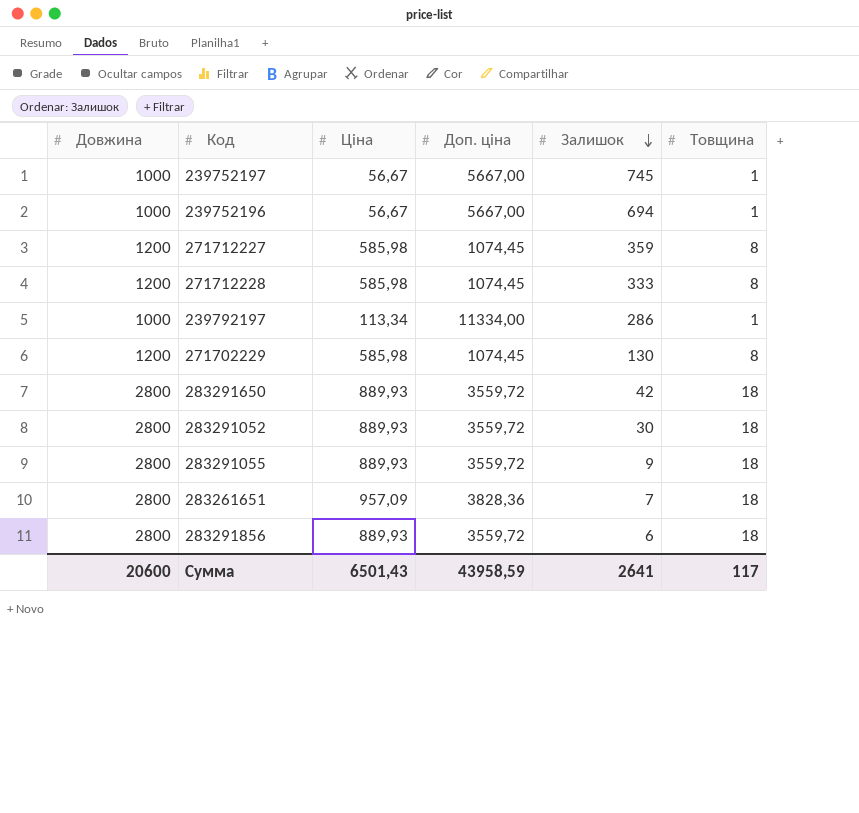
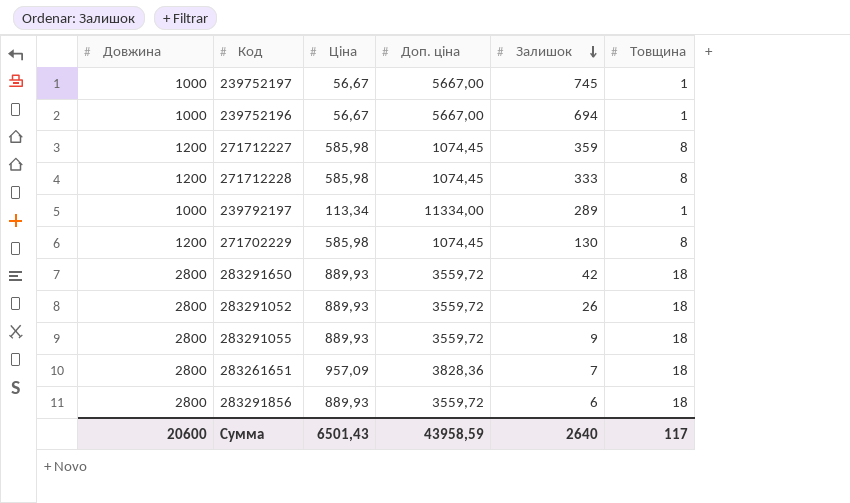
239792197 | Залишок: 286 -> 289
283291052 | Залишок: 30 -> 26
Сумма | Залишок: 2641 -> 2640

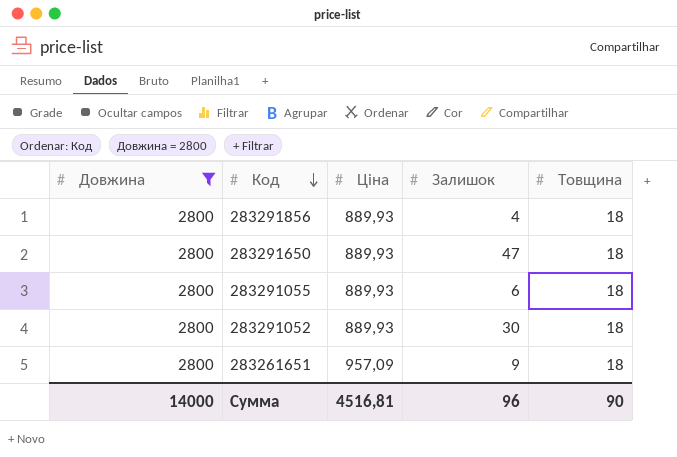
filter: none -> Довжина = 2800
row order: Залишок descending -> Код descending
column Доп. ціна | position: 4 -> none
283291856 | Залишок: 6 -> 4
283291650 | Залишок: 42 -> 47
283291055 | Залишок: 9 -> 6
283291052 | Залишок: 26 -> 30
283261651 | Залишок: 7 -> 9
Сумма | Довжина: 20600 -> 14000
Сумма | Ціна: 6501,43 -> 4516,81
Сумма | Залишок: 2640 -> 96
Сумма | Товщина: 117 -> 90

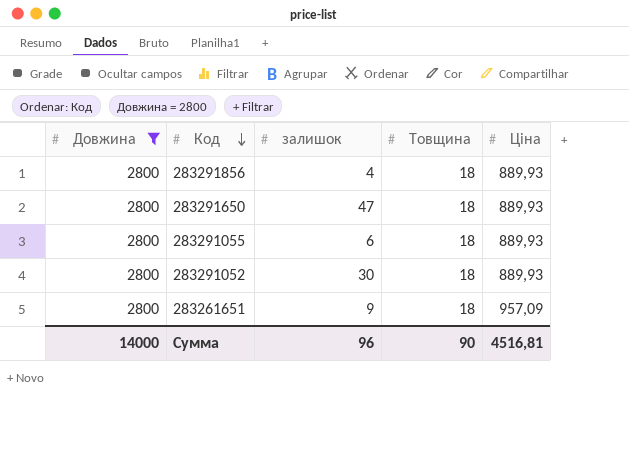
column name: Залишок -> залишок
column Ціна | position: 3 -> 5

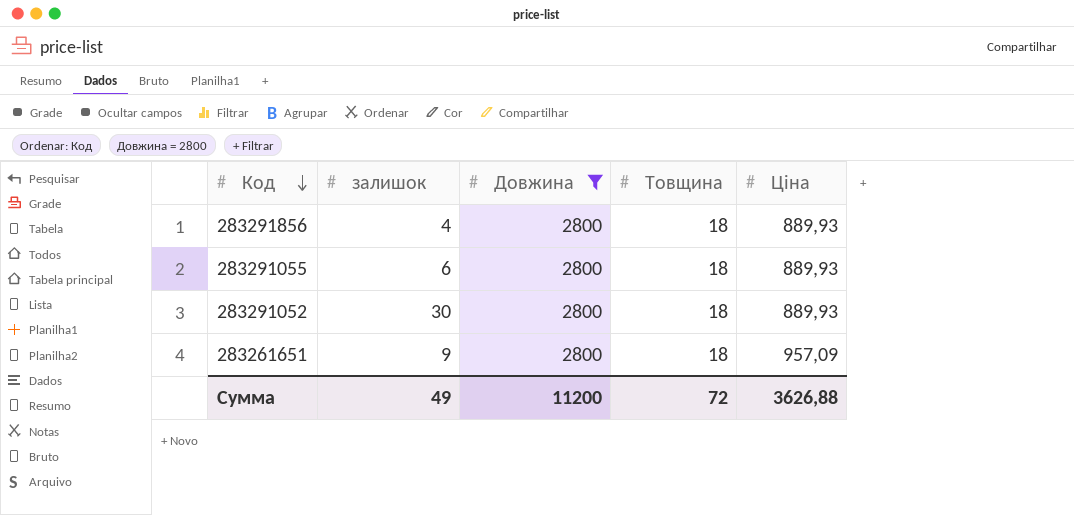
column Довжина | position: 1 -> 3
row 283291650: 2800 | 47 | 18 | 889,93 -> none
Сумма | залишок: 96 -> 49
Сумма | Довжина: 14000 -> 11200
Сумма | Товщина: 90 -> 72
Сумма | Ціна: 4516,81 -> 3626,88

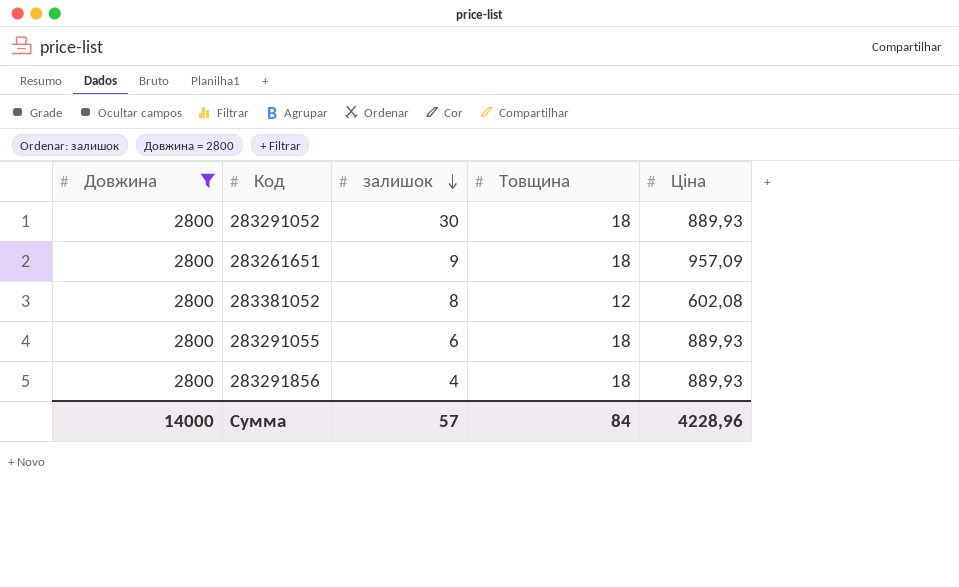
row order: Код descending -> залишок descending
column Довжина | position: 3 -> 1
row 283381052: none -> 2800 | 8 | 12 | 602,08
Сумма | Довжина: 11200 -> 14000
Сумма | залишок: 49 -> 57
Сумма | Товщина: 72 -> 84
Сумма | Ціна: 3626,88 -> 4228,96

